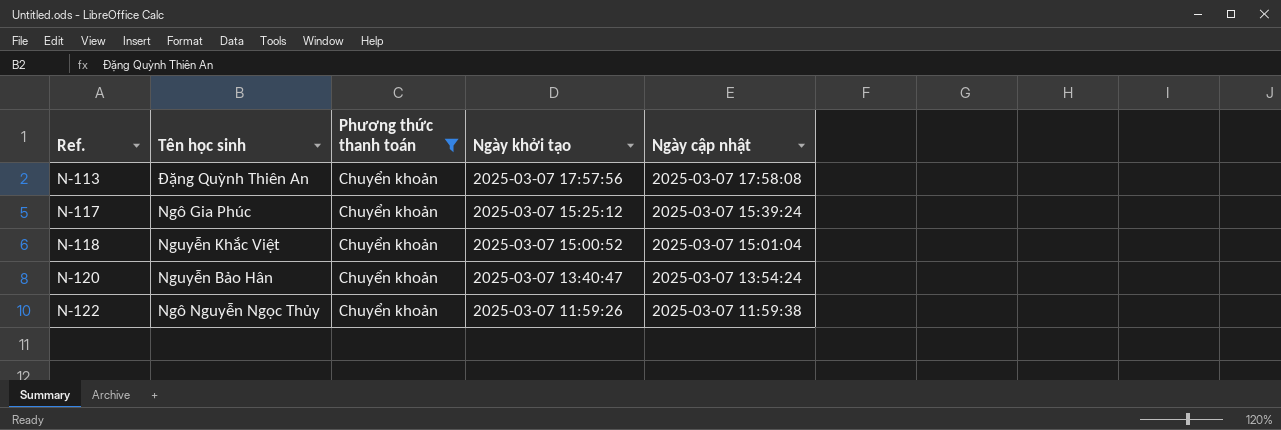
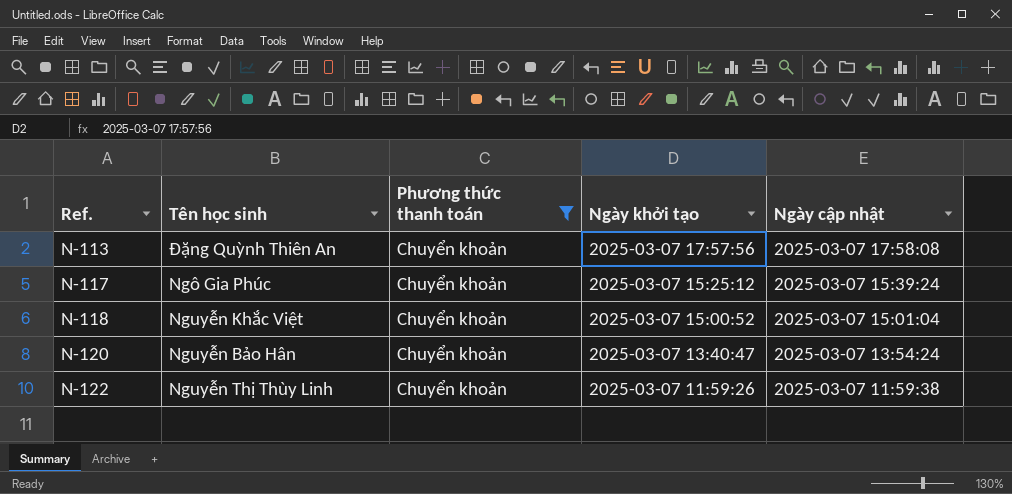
N-122 | Tên học sinh: Ngô Nguyễn Ngọc Thủy -> Nguyễn Thị Thùy Linh

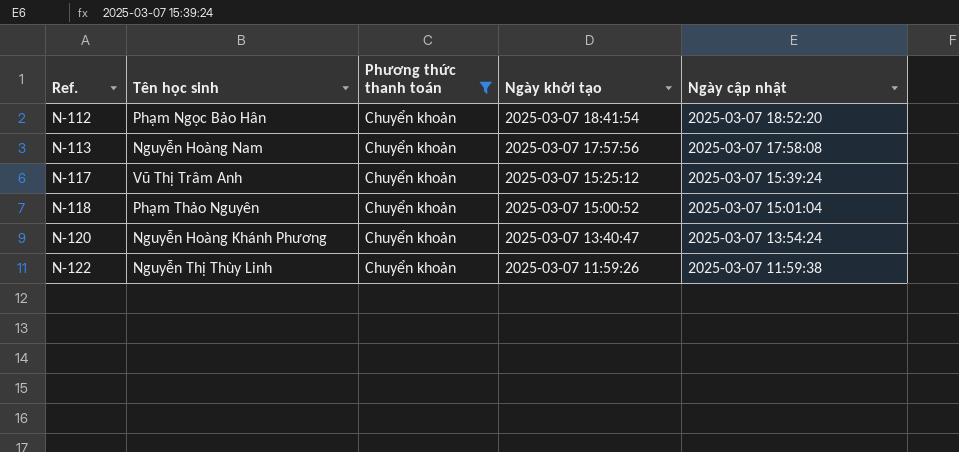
row N-112: none -> Phạm Ngọc Bảo Hân | Chuyển khoản | 2025-03-07 18:41:54 | 2025-03-07 18:52:20
N-113 | Tên học sinh: Đặng Quỳnh Thiên An -> Nguyễn Hoàng Nam
N-117 | Tên học sinh: Ngô Gia Phúc -> Vũ Thị Trâm Anh
N-118 | Tên học sinh: Nguyễn Khắc Việt -> Phạm Thảo Nguyên
N-120 | Tên học sinh: Nguyễn Bảo Hân -> Nguyễn Hoàng Khánh Phương

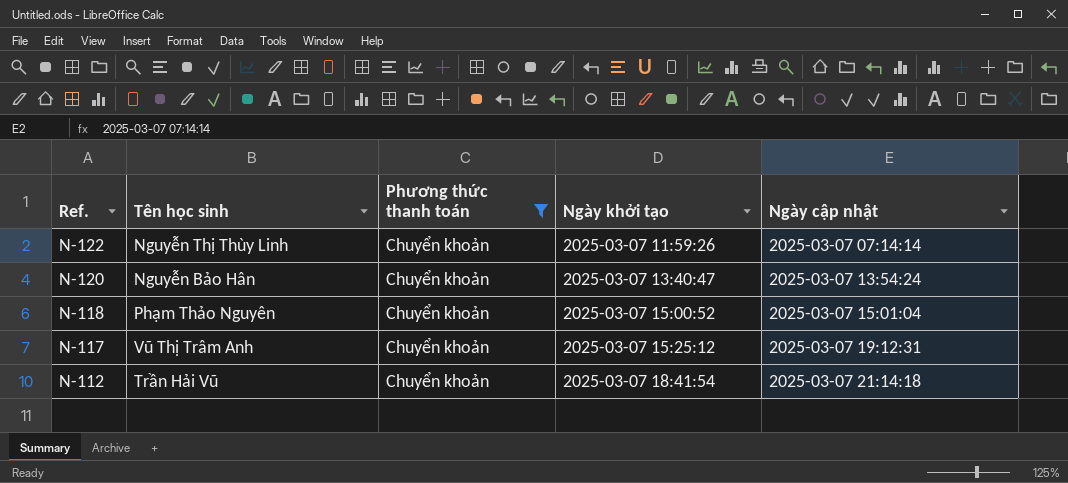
row order: Ref. ascending -> Ref. descending
row N-113: Nguyễn Hoàng Nam | Chuyển khoản | 2025-03-07 17:57:56 | 2025-03-07 17:58:08 -> none
N-122 | Ngày cập nhật: 2025-03-07 11:59:38 -> 2025-03-07 07:14:14
N-120 | Tên học sinh: Nguyễn Hoàng Khánh Phương -> Nguyễn Bảo Hân
N-117 | Ngày cập nhật: 2025-03-07 15:39:24 -> 2025-03-07 19:12:31
N-112 | Tên học sinh: Phạm Ngọc Bảo Hân -> Trần Hải Vũ
N-112 | Ngày cập nhật: 2025-03-07 18:52:20 -> 2025-03-07 21:14:18

